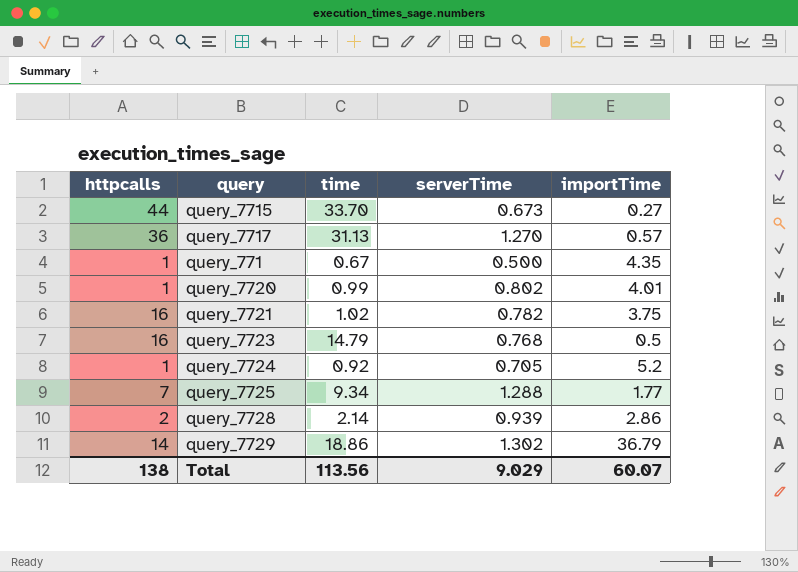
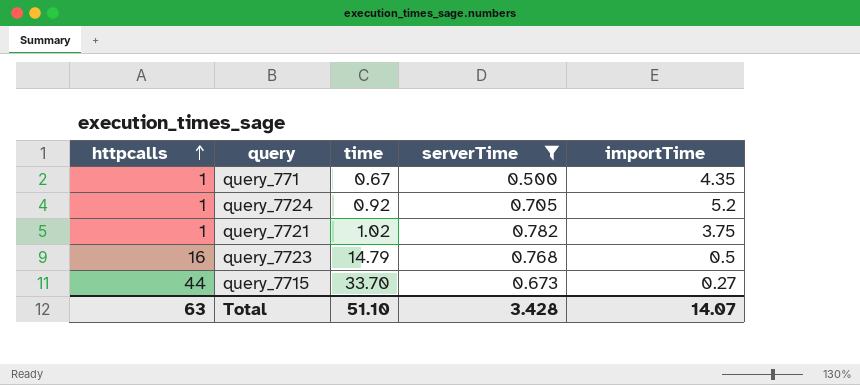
filter: none -> serverTime <= 0.782
row order: none -> httpcalls ascending
query_7721 | httpcalls: 16 -> 1
Total | httpcalls: 138 -> 63
Total | time: 113.56 -> 51.10
Total | serverTime: 9.029 -> 3.428
Total | importTime: 60.07 -> 14.07

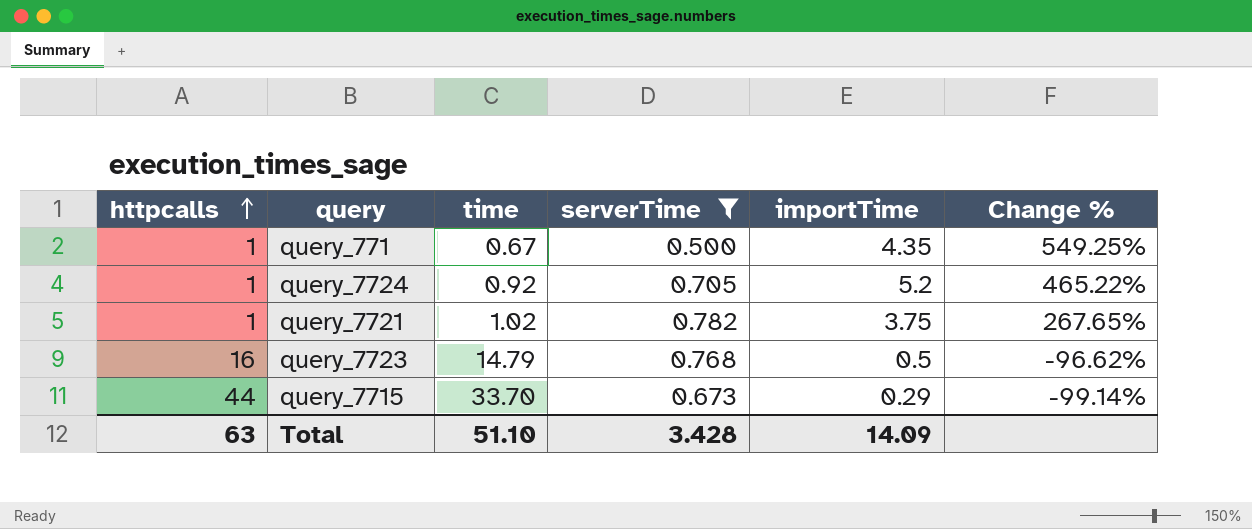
column Change % | formula: none -> ([importTime] - [time]) / [time]
query_7715 | importTime: 0.27 -> 0.29
Total | importTime: 14.07 -> 14.09

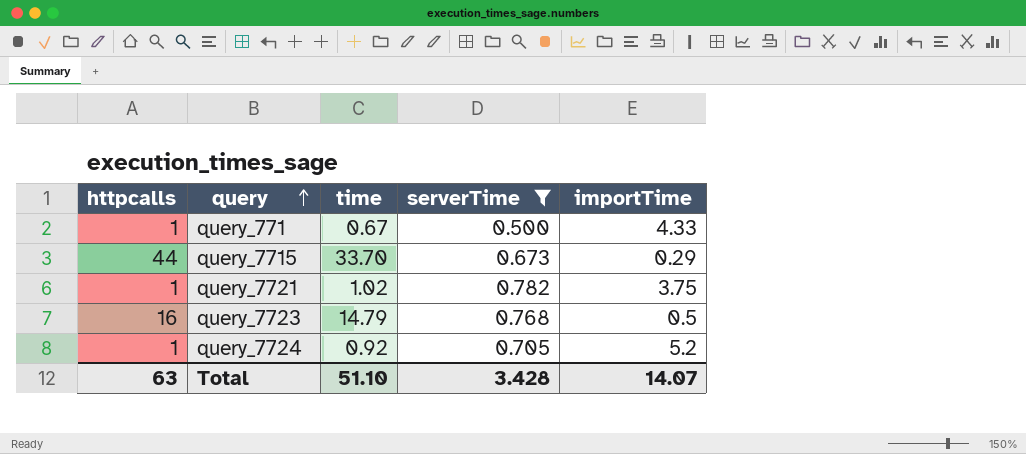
row order: httpcalls ascending -> query ascending
column Change % | formula: ([importTime] - [time]) / [time] -> none
query_771 | importTime: 4.35 -> 4.33
Total | importTime: 14.09 -> 14.07

